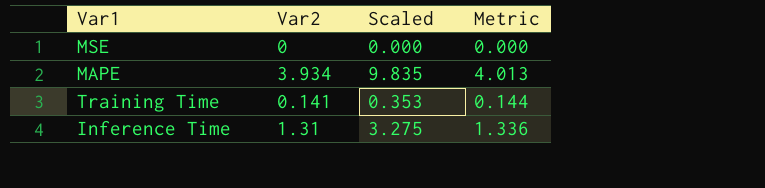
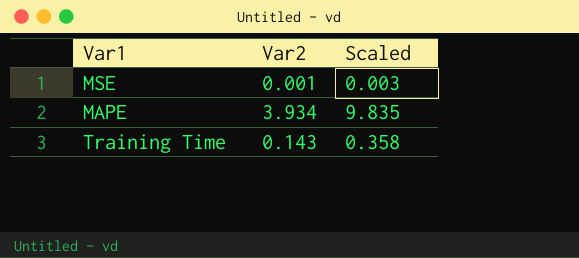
column Metric | formula: [Var2] * 1.02 -> none
row Inference Time: 1.31 | 3.275 | 1.336 -> none
MSE | Var2: 0 -> 0.001
MSE | Scaled: 0.000 -> 0.003
Training Time | Var2: 0.141 -> 0.143
Training Time | Scaled: 0.353 -> 0.358

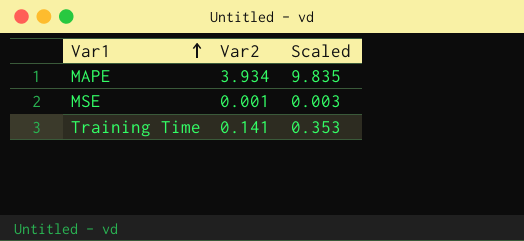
row order: none -> Var1 ascending
Training Time | Var2: 0.143 -> 0.141
Training Time | Scaled: 0.358 -> 0.353

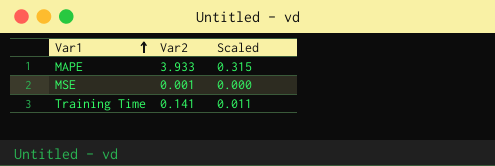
column Scaled | formula: [Var2] * 2.5 -> [Var2] * 0.08
MAPE | Var2: 3.934 -> 3.933

